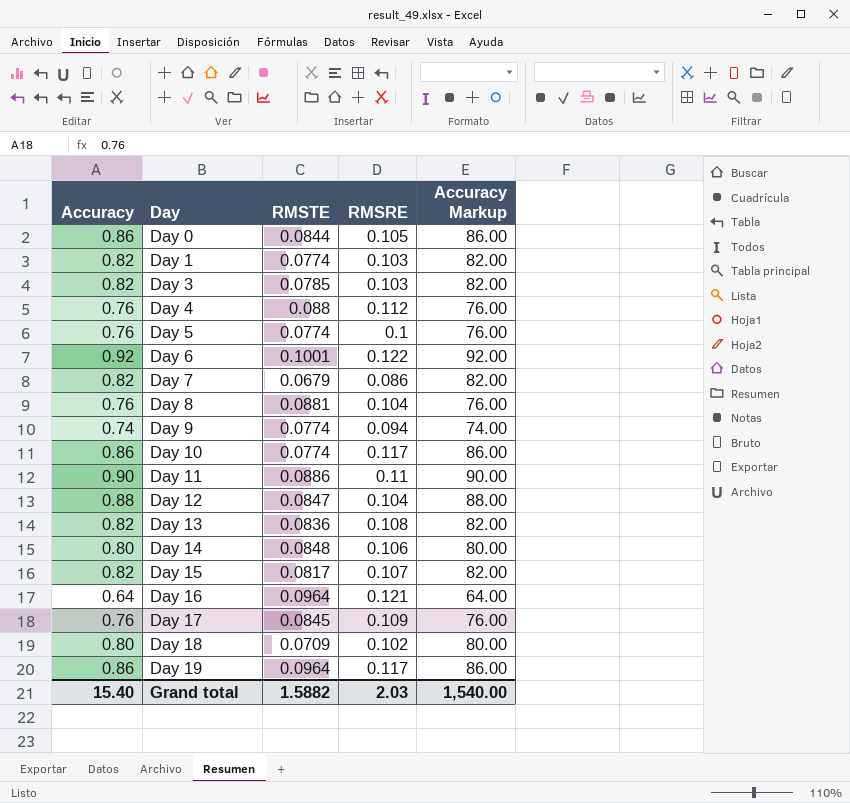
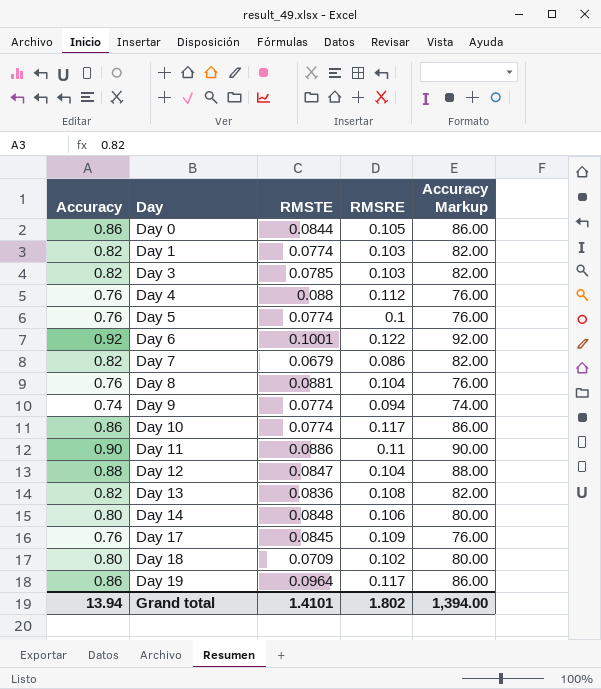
row Day 15: 0.82 | 0.0817 | 0.107 | 82.00 -> none
row Day 16: 0.64 | 0.0964 | 0.121 | 64.00 -> none
Grand total | Accuracy: 15.40 -> 13.94
Grand total | RMSTE: 1.5882 -> 1.4101
Grand total | RMSRE: 2.03 -> 1.802
Grand total | Accuracy Markup: 1,540.00 -> 1,394.00

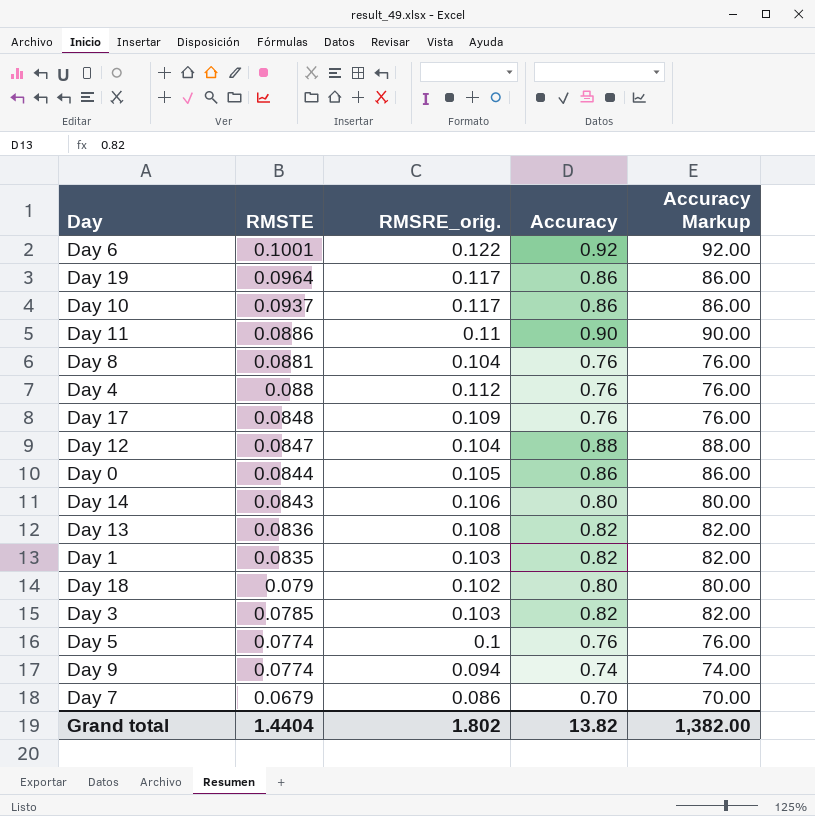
row order: Day ascending -> RMSTE descending
column name: RMSRE -> RMSRE_orig.
column Accuracy | position: 1 -> 4
Day 10 | RMSTE: 0.0774 -> 0.0937
Day 17 | RMSTE: 0.0845 -> 0.0848
Day 14 | RMSTE: 0.0848 -> 0.0843
Day 1 | RMSTE: 0.0774 -> 0.0835
Day 18 | RMSTE: 0.0709 -> 0.079
Day 7 | Accuracy: 0.82 -> 0.70
Day 7 | Accuracy Markup: 82.00 -> 70.00
Grand total | RMSTE: 1.4101 -> 1.4404
Grand total | Accuracy: 13.94 -> 13.82
Grand total | Accuracy Markup: 1,394.00 -> 1,382.00

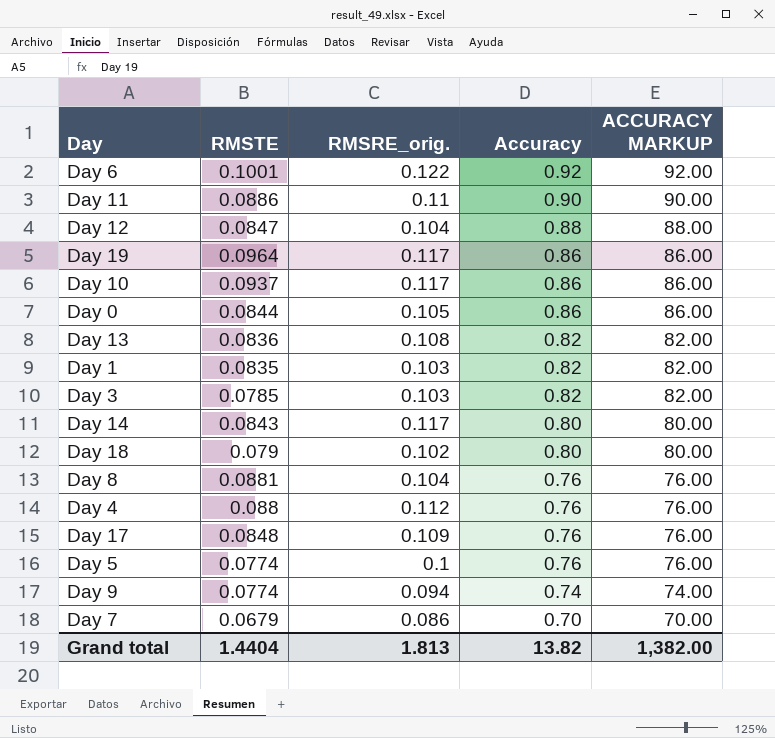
row order: RMSTE descending -> Accuracy descending
column name: Accuracy Markup -> ACCURACY MARKUP
Day 14 | RMSRE_orig.: 0.106 -> 0.117
Grand total | RMSRE_orig.: 1.802 -> 1.813

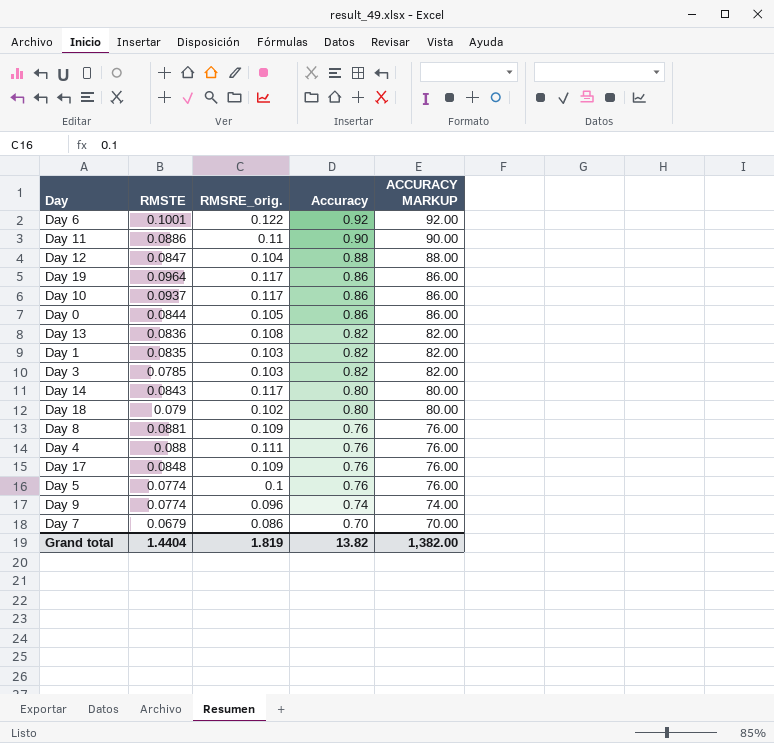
Day 8 | RMSRE_orig.: 0.104 -> 0.109
Day 4 | RMSRE_orig.: 0.112 -> 0.111
Day 9 | RMSRE_orig.: 0.094 -> 0.096
Grand total | RMSRE_orig.: 1.813 -> 1.819

